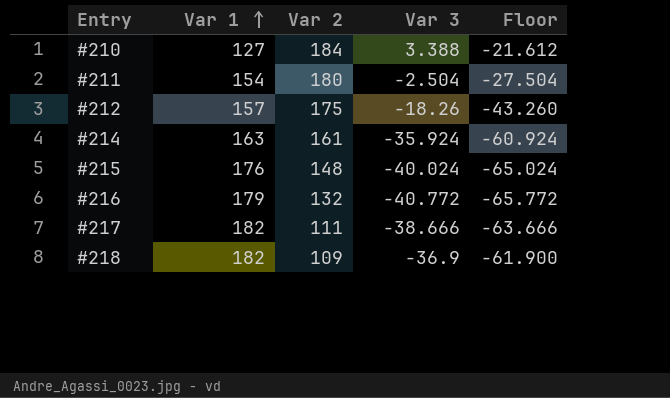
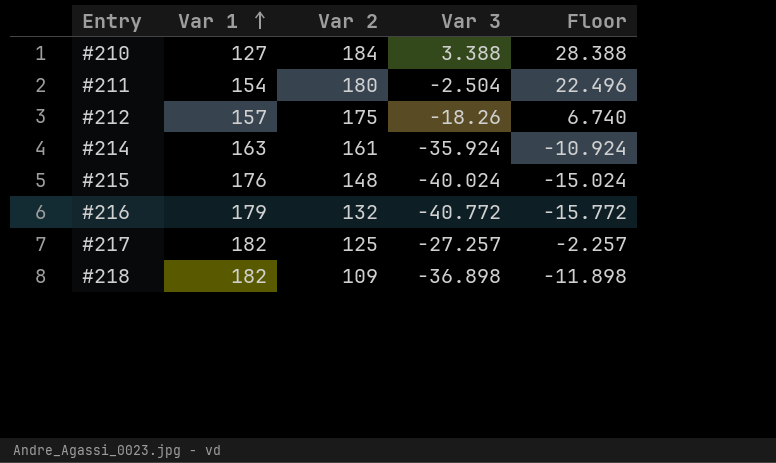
column Floor | formula: [Var 3] - 25 -> [Var 3] + 25
#217 | Var 2: 111 -> 125
#217 | Var 3: -38.666 -> -27.257
#218 | Var 3: -36.9 -> -36.898

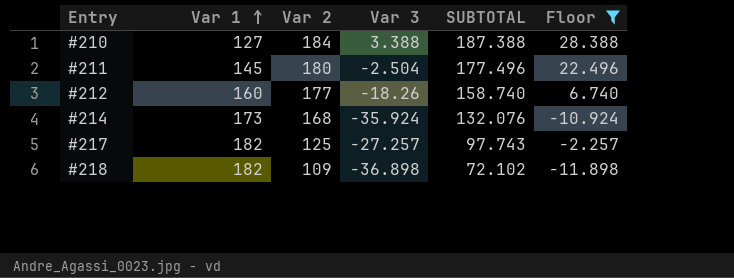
filter: none -> Floor >= -11.898
column SUBTOTAL | formula: none -> [Var 2] + [Var 3]
#211 | Var 1: 154 -> 145
#212 | Var 1: 157 -> 160
#212 | Var 2: 175 -> 177
#214 | Var 1: 163 -> 173
#214 | Var 2: 161 -> 168

